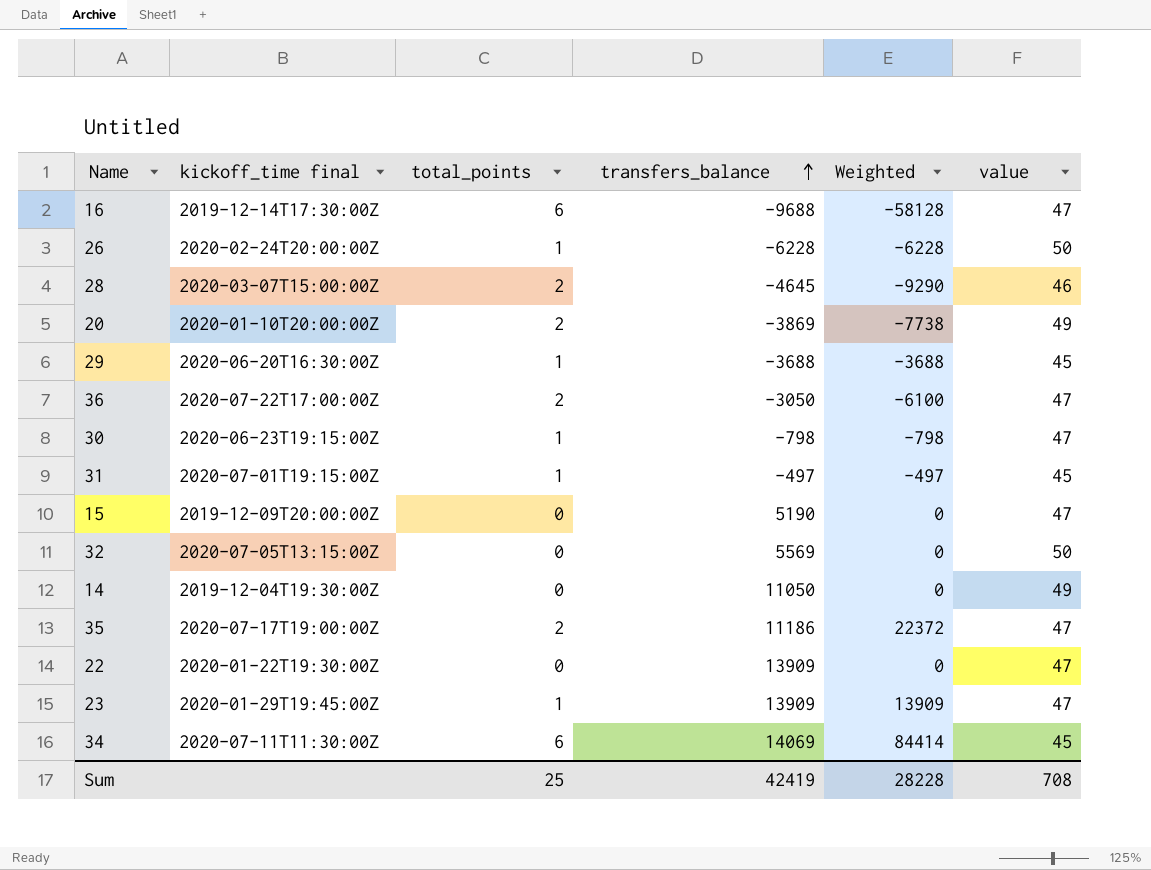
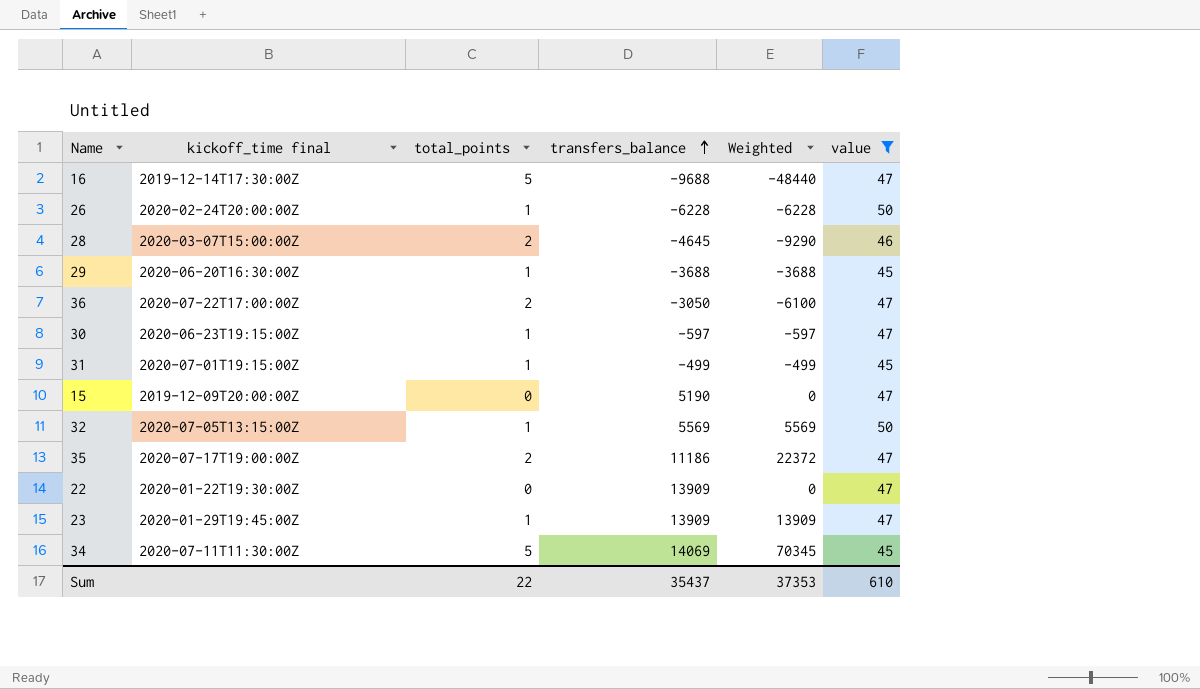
filter: none -> value != 49
16 | total_points: 6 -> 5
16 | Weighted: -58128 -> -48440
30 | transfers_balance: -798 -> -597
30 | Weighted: -798 -> -597
31 | transfers_balance: -497 -> -499
31 | Weighted: -497 -> -499
32 | total_points: 0 -> 1
32 | Weighted: 0 -> 5569
34 | total_points: 6 -> 5
34 | Weighted: 84414 -> 70345
Sum | total_points: 25 -> 22
Sum | transfers_balance: 42419 -> 35437
Sum | Weighted: 28228 -> 37353
Sum | value: 708 -> 610

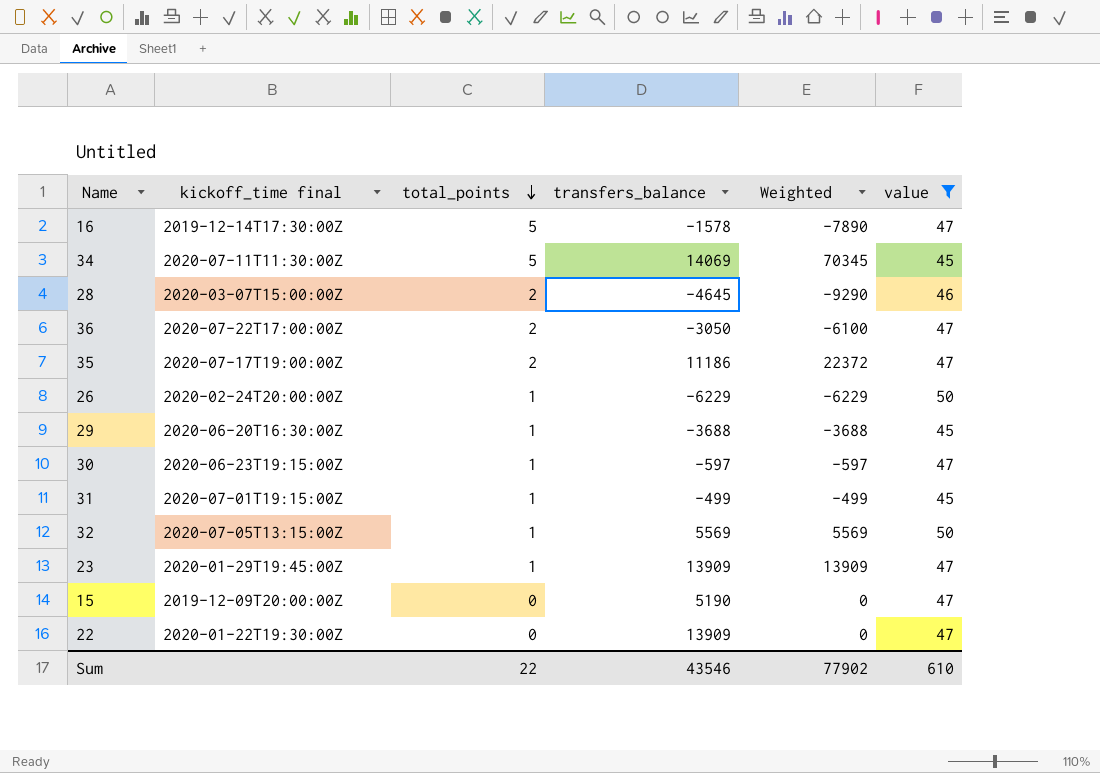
row order: transfers_balance ascending -> total_points descending
16 | transfers_balance: -9688 -> -1578
16 | Weighted: -48440 -> -7890
26 | transfers_balance: -6228 -> -6229
26 | Weighted: -6228 -> -6229
Sum | transfers_balance: 35437 -> 43546
Sum | Weighted: 37353 -> 77902

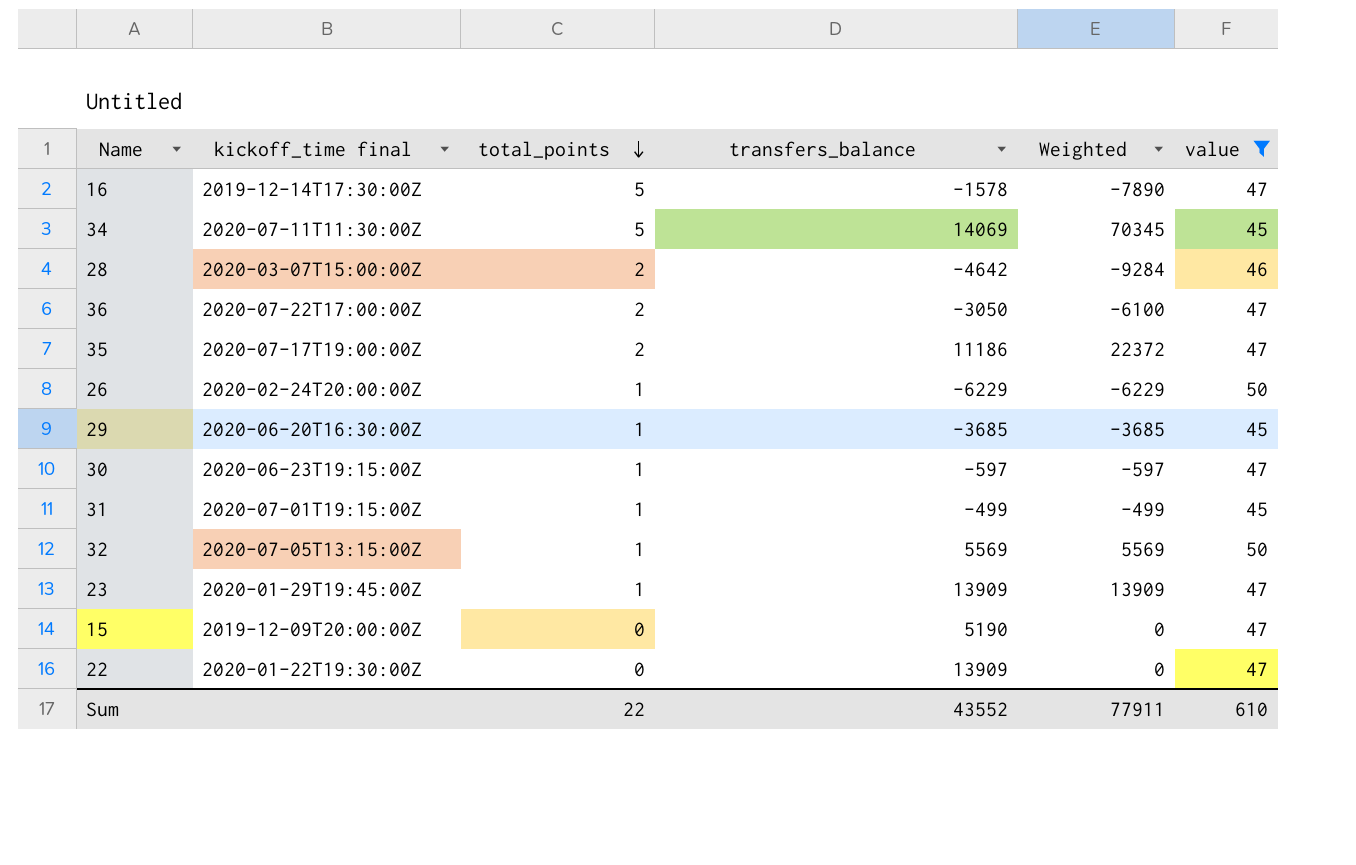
28 | transfers_balance: -4645 -> -4642
28 | Weighted: -9290 -> -9284
29 | transfers_balance: -3688 -> -3685
29 | Weighted: -3688 -> -3685
Sum | transfers_balance: 43546 -> 43552
Sum | Weighted: 77902 -> 77911

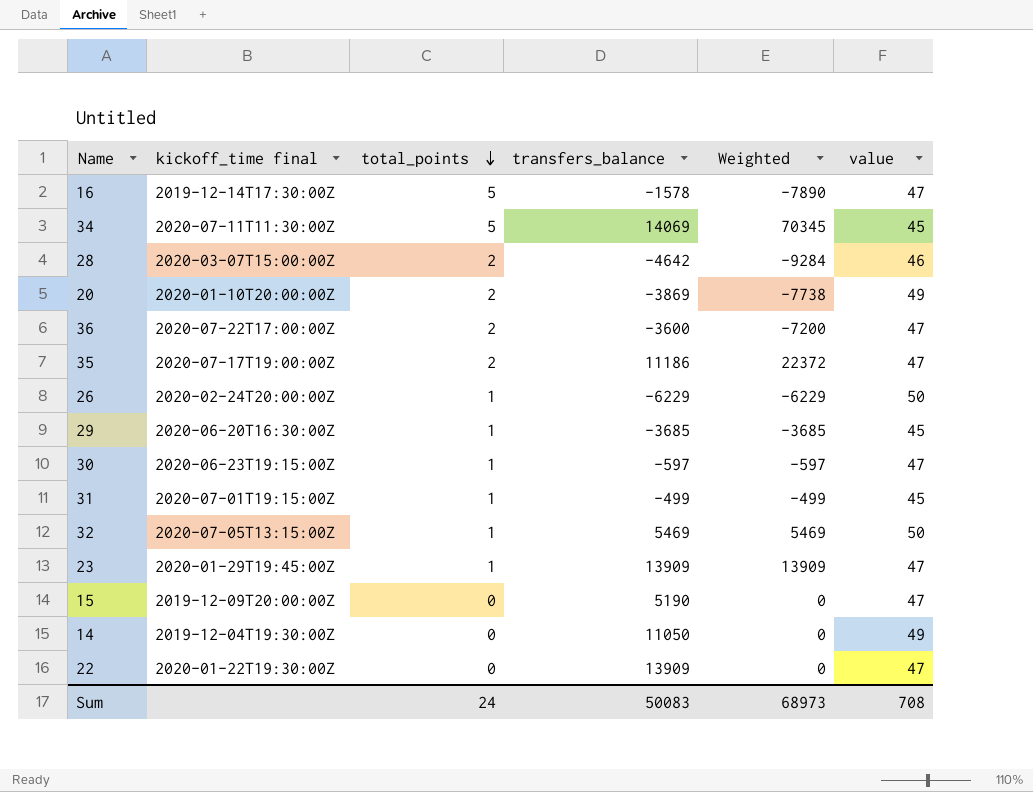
filter: value != 49 -> none
36 | transfers_balance: -3050 -> -3600
36 | Weighted: -6100 -> -7200
32 | transfers_balance: 5569 -> 5469
32 | Weighted: 5569 -> 5469
Sum | total_points: 22 -> 24
Sum | transfers_balance: 43552 -> 50083
Sum | Weighted: 77911 -> 68973
Sum | value: 610 -> 708

